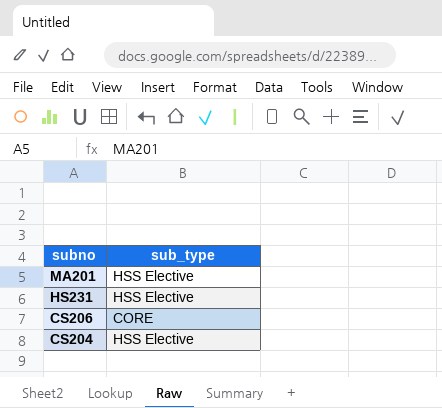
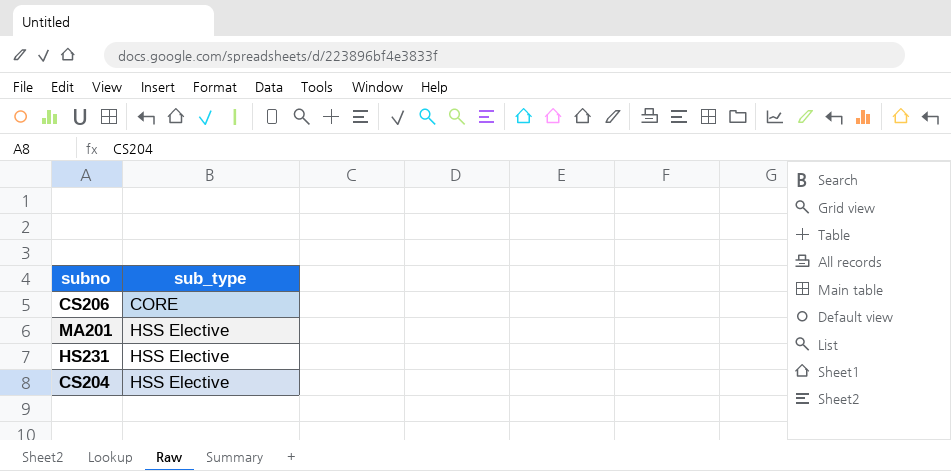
row order: subno descending -> sub_type ascending

